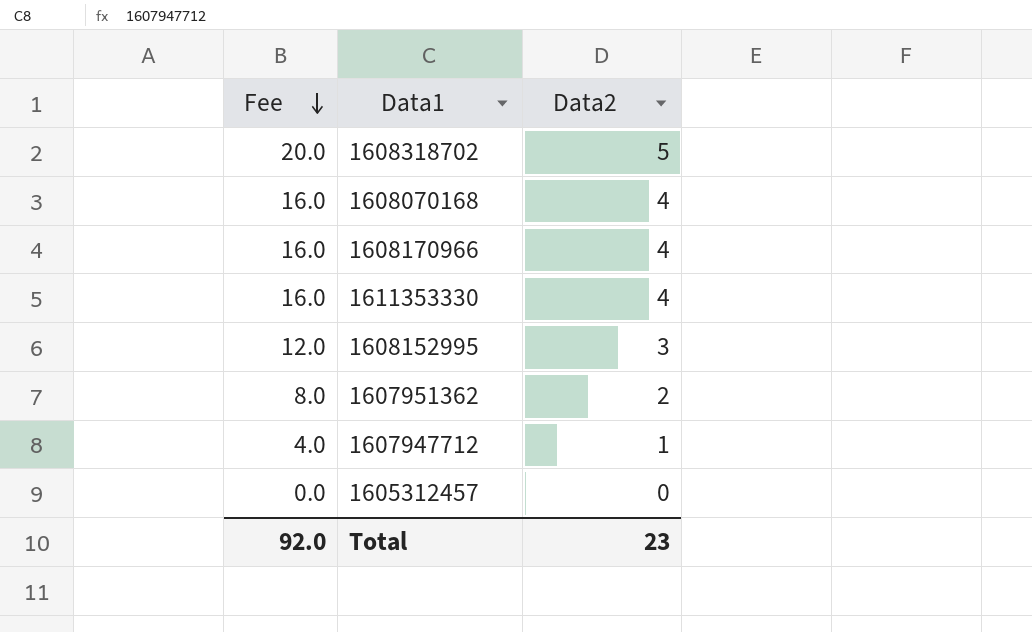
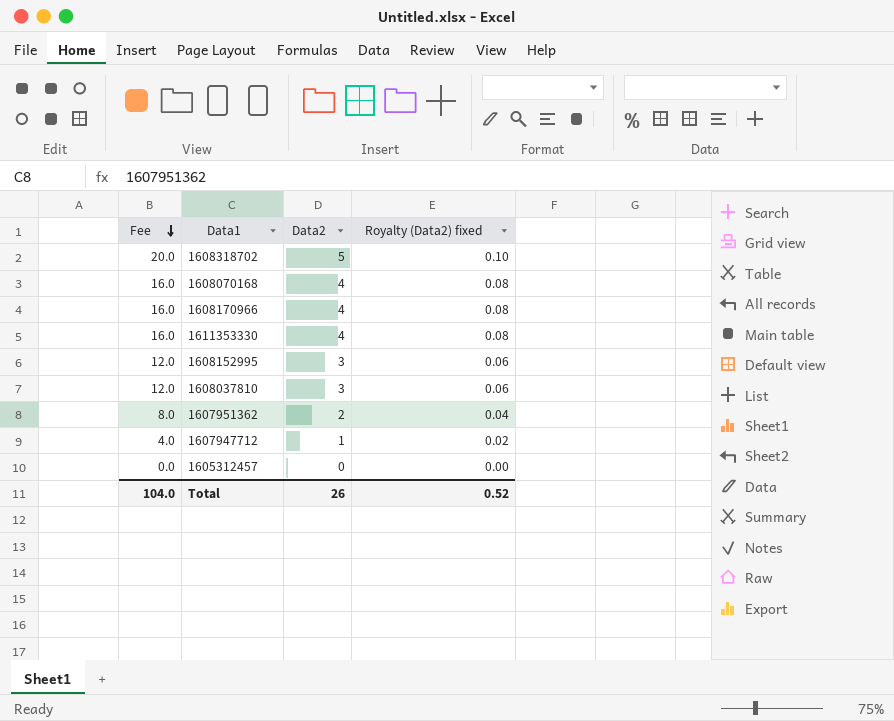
column Royalty (Data2) fixed | formula: none -> [Data2] * 0.02
row 1608037810: none -> 12.0 | 3 | 0.06
Total | Fee: 92.0 -> 104.0
Total | Data2: 23 -> 26

